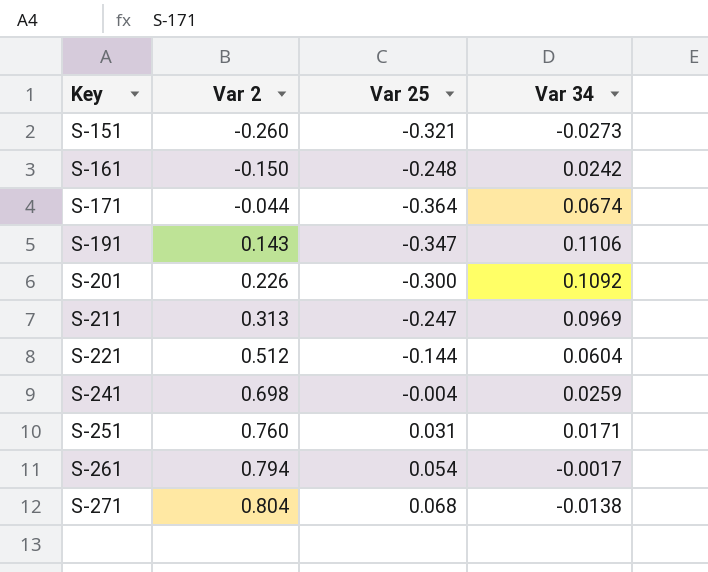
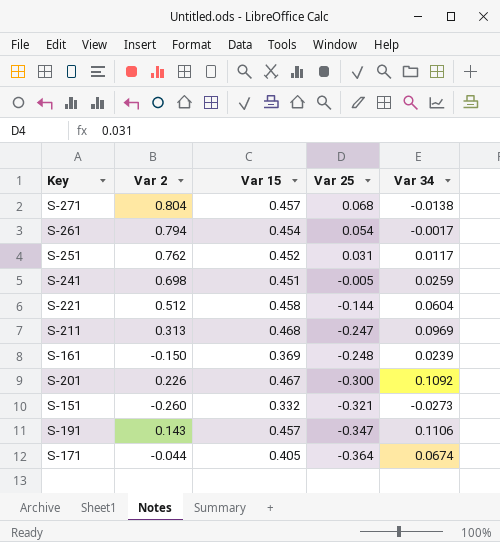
row order: Key ascending -> Var 25 descending
column Var 15 | position: none -> 3
S-251 | Var 2: 0.760 -> 0.762
S-251 | Var 34: 0.0171 -> 0.0117
S-241 | Var 25: -0.004 -> -0.005
S-161 | Var 34: 0.0242 -> 0.0239

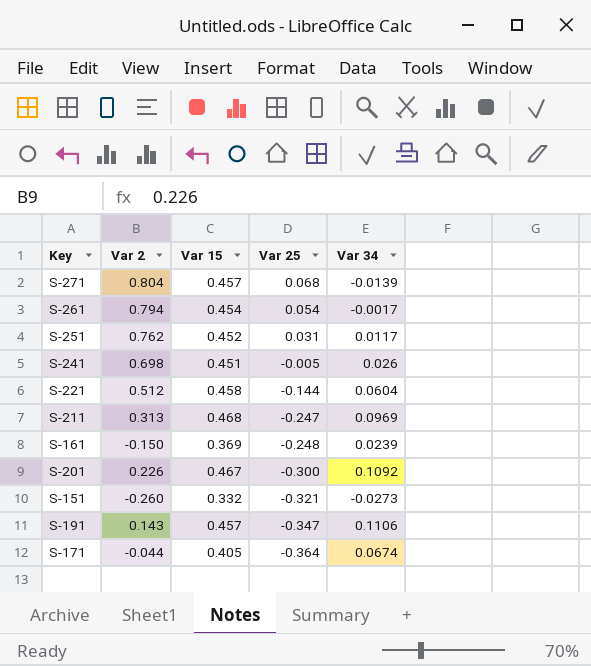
S-271 | Var 34: -0.0138 -> -0.0139
S-241 | Var 34: 0.0259 -> 0.026

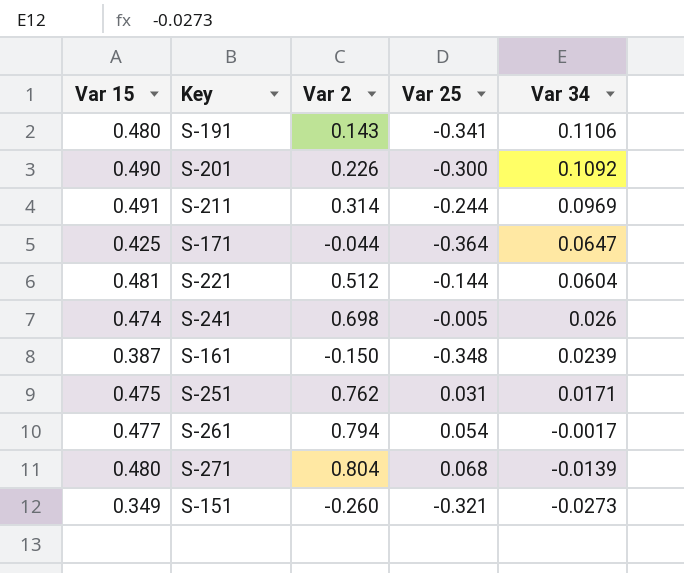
row order: Var 25 descending -> Var 34 descending
column Var 15 | position: 3 -> 1
S-191 | Var 15: 0.457 -> 0.480
S-191 | Var 25: -0.347 -> -0.341
S-201 | Var 15: 0.467 -> 0.490
S-211 | Var 15: 0.468 -> 0.491
S-211 | Var 2: 0.313 -> 0.314
S-211 | Var 25: -0.247 -> -0.244
S-171 | Var 15: 0.405 -> 0.425
S-171 | Var 34: 0.0674 -> 0.0647
S-221 | Var 15: 0.458 -> 0.481
S-241 | Var 15: 0.451 -> 0.474
S-161 | Var 15: 0.369 -> 0.387
S-161 | Var 25: -0.248 -> -0.348
S-251 | Var 15: 0.452 -> 0.475
S-251 | Var 34: 0.0117 -> 0.0171
S-261 | Var 15: 0.454 -> 0.477
S-271 | Var 15: 0.457 -> 0.480
S-151 | Var 15: 0.332 -> 0.349

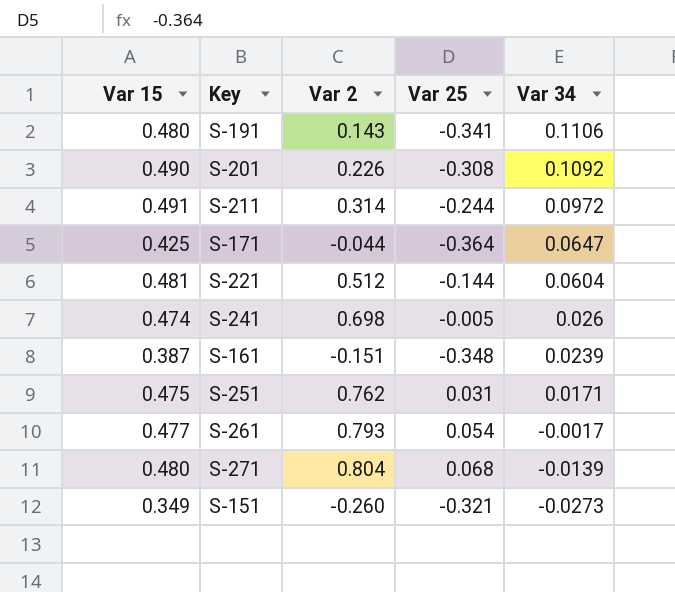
S-201 | Var 25: -0.300 -> -0.308
S-211 | Var 34: 0.0969 -> 0.0972
S-161 | Var 2: -0.150 -> -0.151
S-261 | Var 2: 0.794 -> 0.793

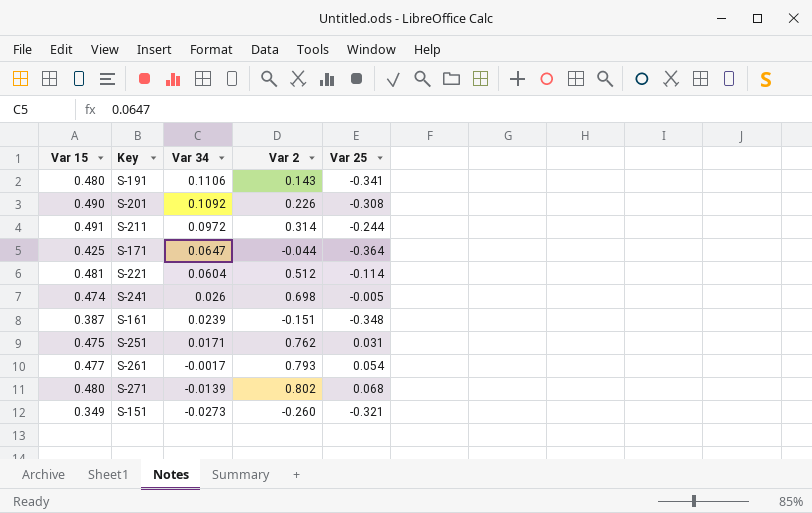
column Var 34 | position: 5 -> 3
S-221 | Var 25: -0.144 -> -0.114
S-271 | Var 2: 0.804 -> 0.802

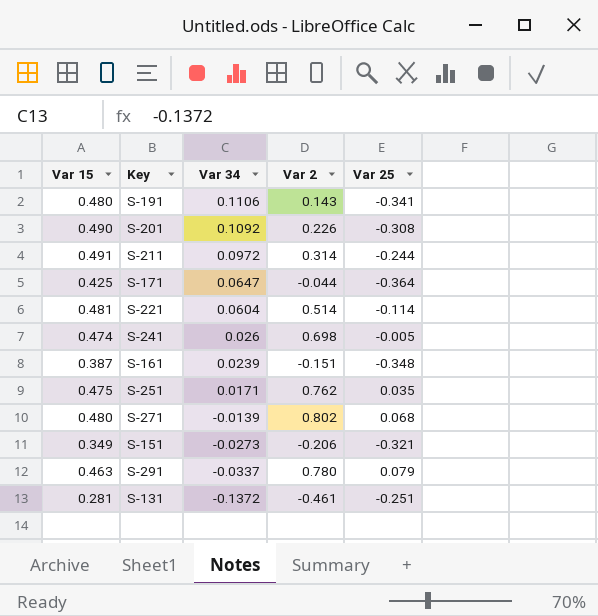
row S-261: 0.477 | -0.0017 | 0.793 | 0.054 -> none
S-221 | Var 2: 0.512 -> 0.514
S-251 | Var 25: 0.031 -> 0.035
S-151 | Var 2: -0.260 -> -0.206
row S-291: none -> 0.463 | -0.0337 | 0.780 | 0.079
row S-131: none -> 0.281 | -0.1372 | -0.461 | -0.251

